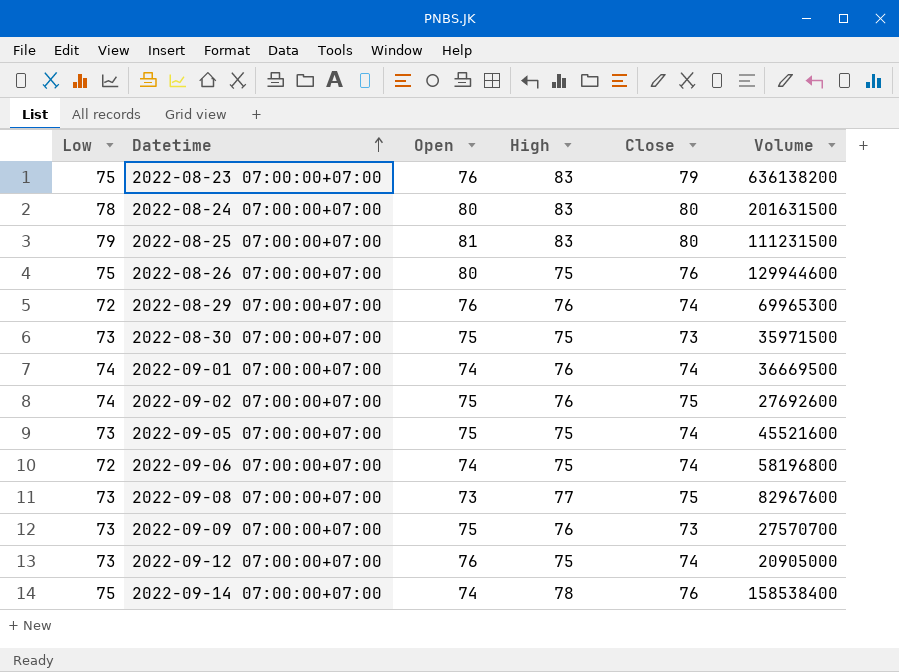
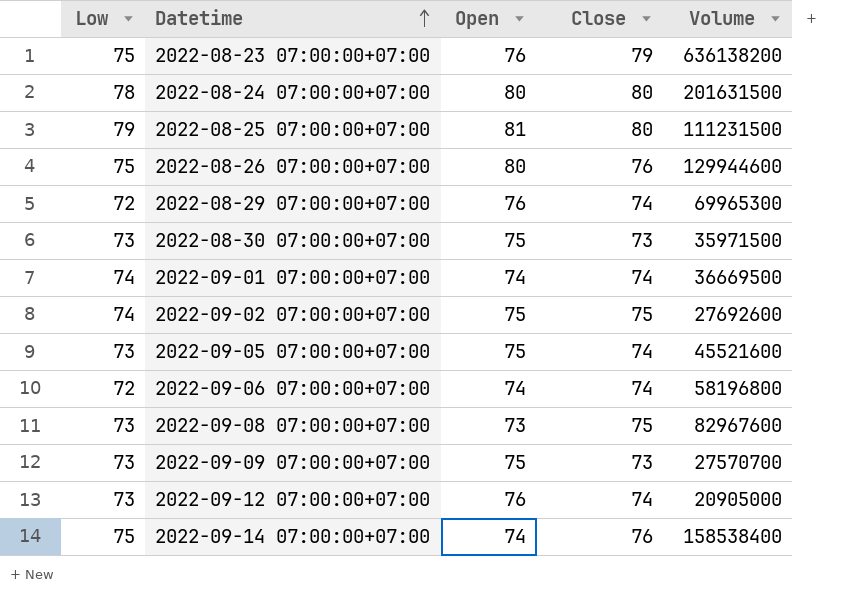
column High | position: 4 -> none

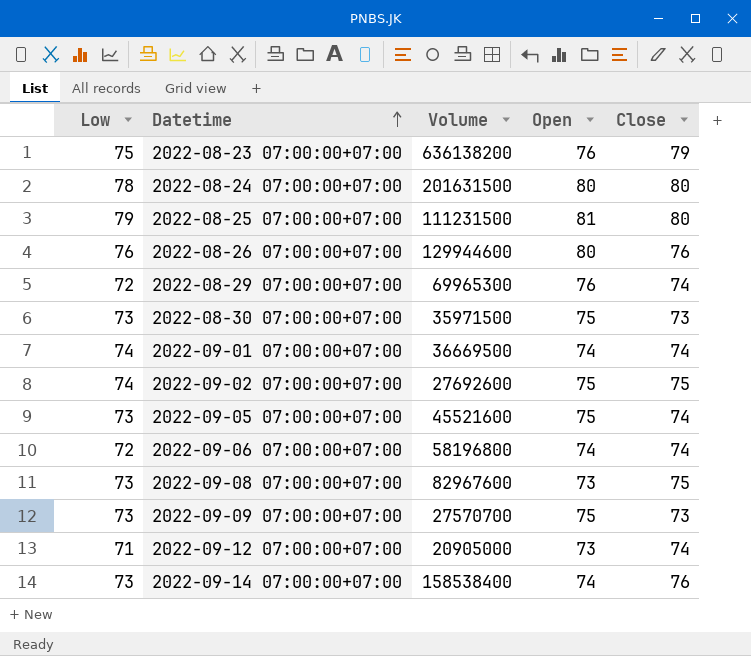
column Volume | position: 5 -> 3
2022-08-26 07:00:00+07:00 | Low: 75 -> 76
2022-09-12 07:00:00+07:00 | Low: 73 -> 71
2022-09-12 07:00:00+07:00 | Open: 76 -> 73
2022-09-14 07:00:00+07:00 | Low: 75 -> 73

